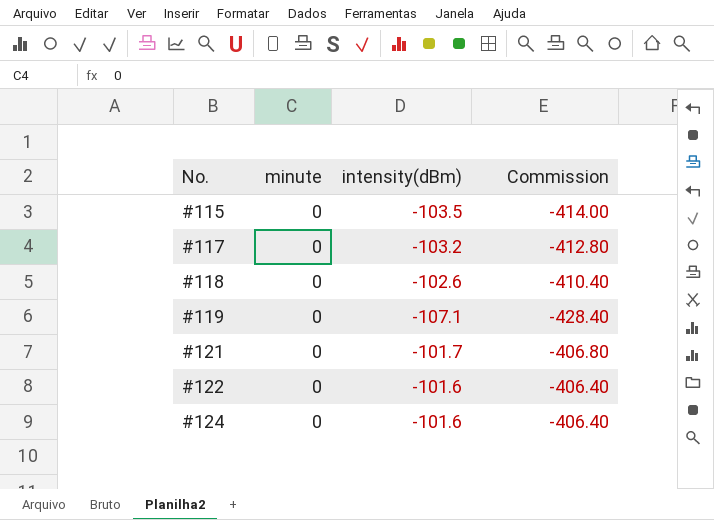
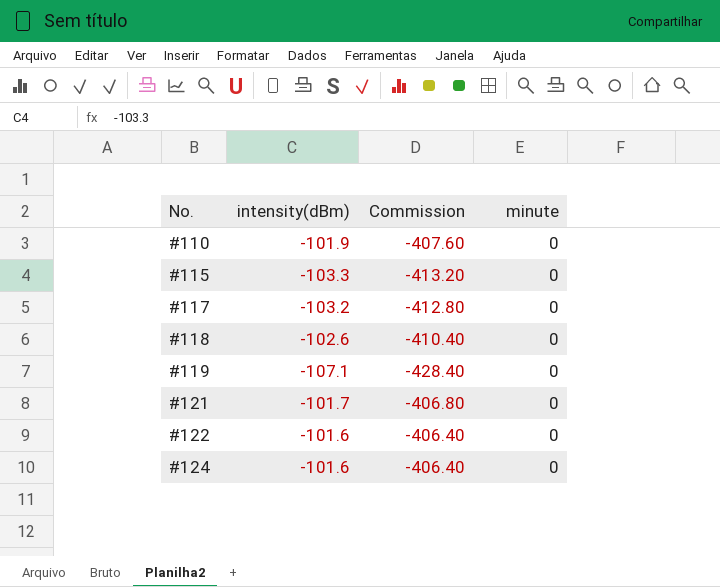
column minute | position: 2 -> 4
row #110: none -> -101.9 | -407.60 | 0
#115 | intensity(dBm): -103.5 -> -103.3
#115 | Commission: -414.00 -> -413.20

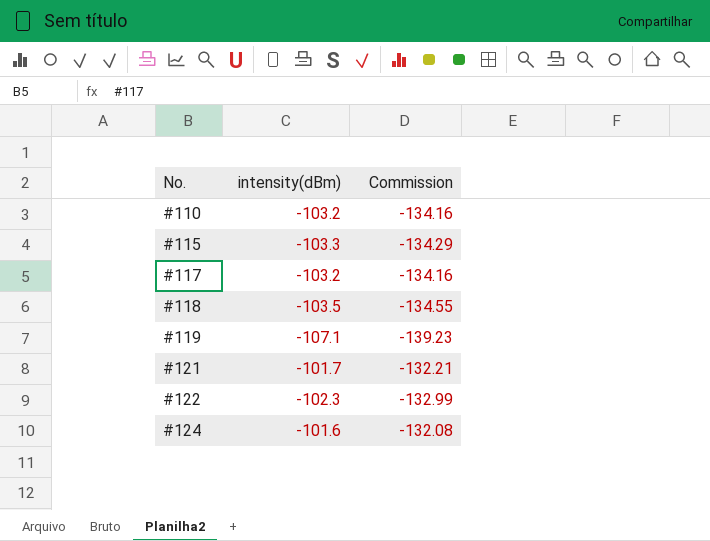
column minute | position: 4 -> none
column Commission | formula: [intensity(dBm)] * 4 -> [intensity(dBm)] * 1.3
#110 | intensity(dBm): -101.9 -> -103.2
#118 | intensity(dBm): -102.6 -> -103.5
#122 | intensity(dBm): -101.6 -> -102.3

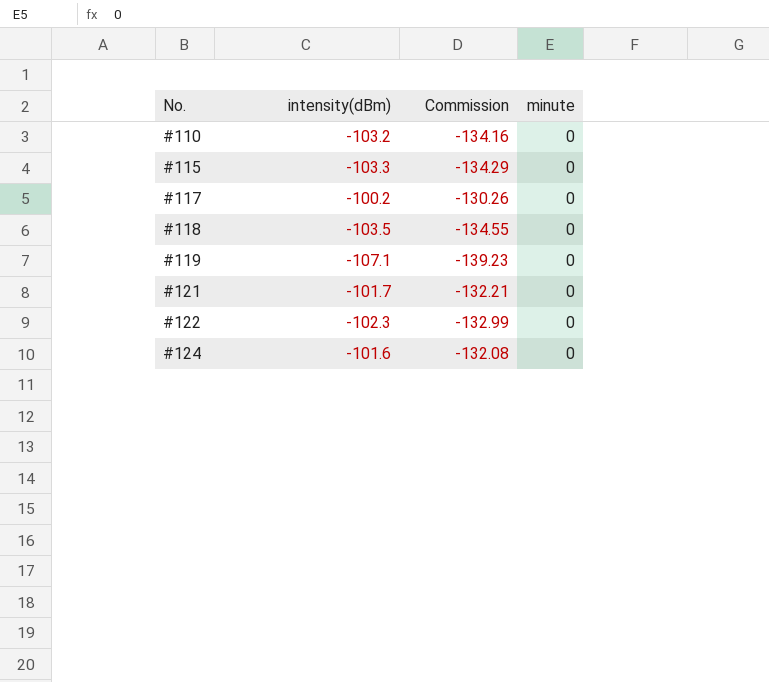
column minute | position: none -> 4
#117 | intensity(dBm): -103.2 -> -100.2
#117 | Commission: -134.16 -> -130.26

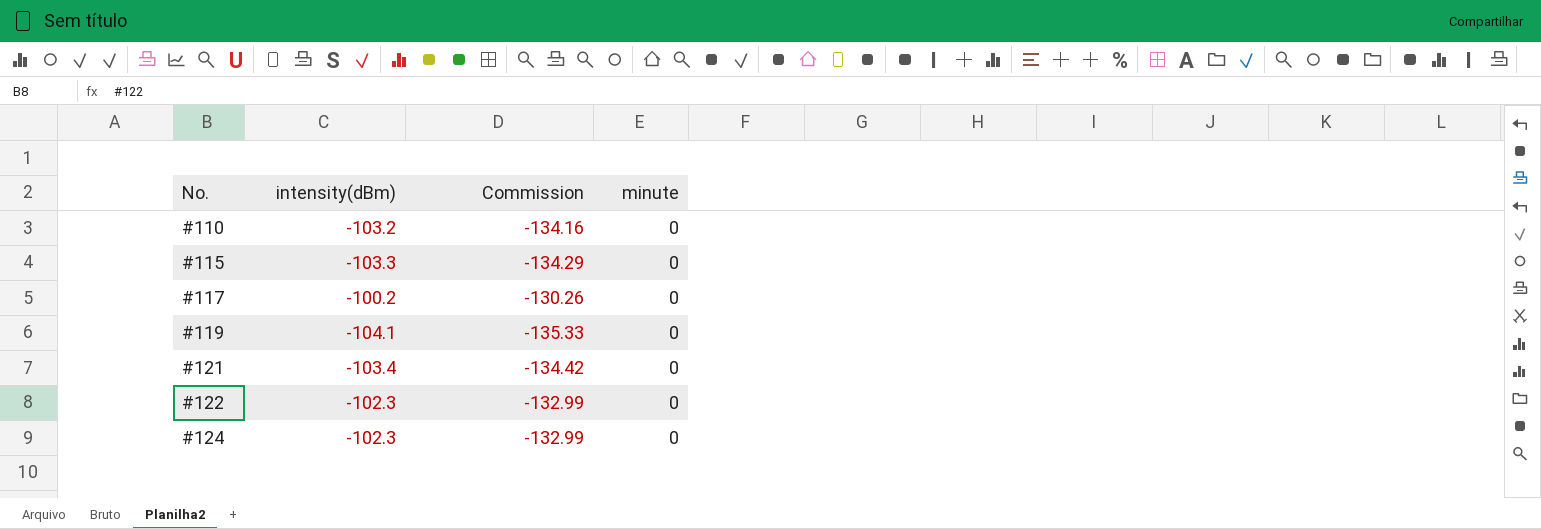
row #118: -103.5 | -134.55 | 0 -> none
#119 | intensity(dBm): -107.1 -> -104.1
#119 | Commission: -139.23 -> -135.33
#121 | intensity(dBm): -101.7 -> -103.4
#121 | Commission: -132.21 -> -134.42
#124 | intensity(dBm): -101.6 -> -102.3
#124 | Commission: -132.08 -> -132.99

